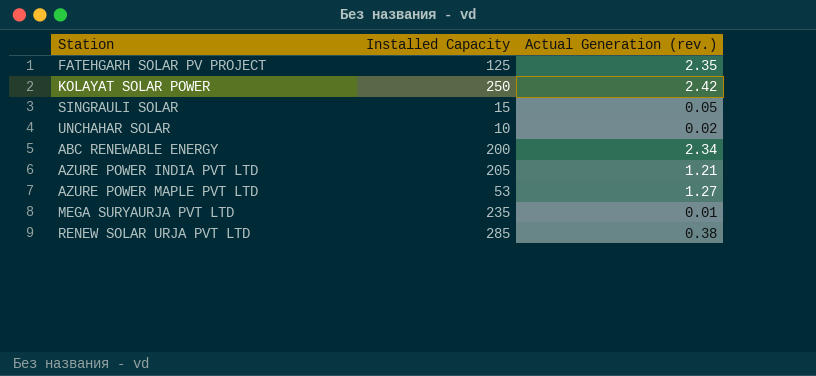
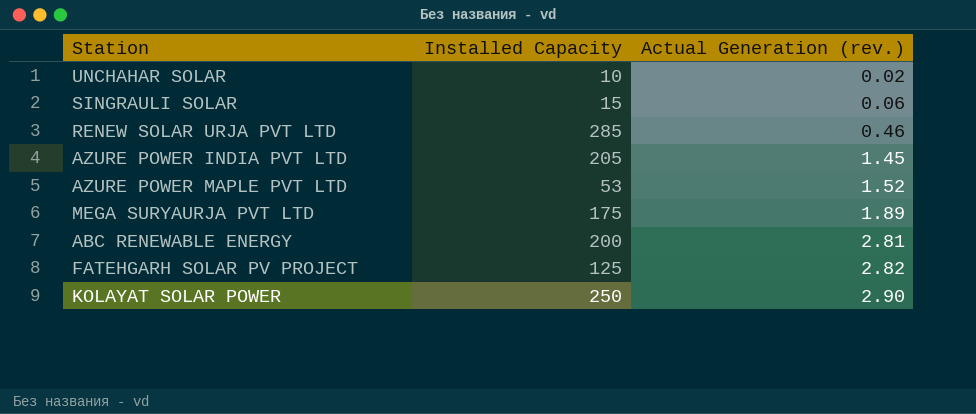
row order: none -> Actual Generation (rev.) ascending
SINGRAULI SOLAR | Actual Generation (rev.): 0.05 -> 0.06
RENEW SOLAR URJA PVT LTD | Actual Generation (rev.): 0.38 -> 0.46
AZURE POWER INDIA PVT LTD | Actual Generation (rev.): 1.21 -> 1.45
AZURE POWER MAPLE PVT LTD | Actual Generation (rev.): 1.27 -> 1.52
MEGA SURYAURJA PVT LTD | Installed Capacity: 235 -> 175
MEGA SURYAURJA PVT LTD | Actual Generation (rev.): 0.01 -> 1.89
ABC RENEWABLE ENERGY | Actual Generation (rev.): 2.34 -> 2.81
FATEHGARH SOLAR PV PROJECT | Actual Generation (rev.): 2.35 -> 2.82
KOLAYAT SOLAR POWER | Actual Generation (rev.): 2.42 -> 2.90

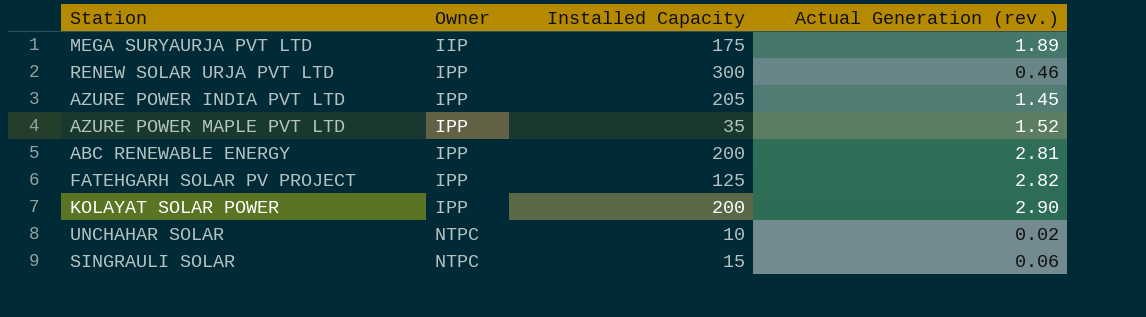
row order: Actual Generation (rev.) ascending -> Owner ascending
column Owner | position: none -> 2
RENEW SOLAR URJA PVT LTD | Installed Capacity: 285 -> 300
AZURE POWER MAPLE PVT LTD | Installed Capacity: 53 -> 35
KOLAYAT SOLAR POWER | Installed Capacity: 250 -> 200

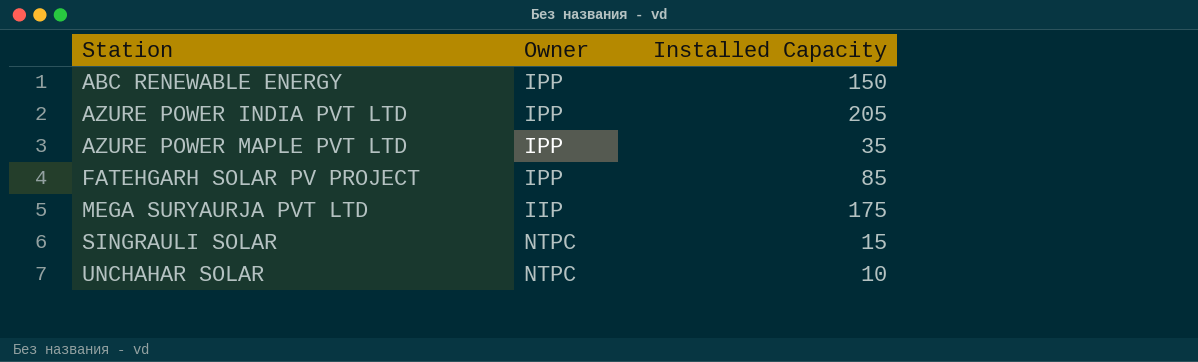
row order: Owner ascending -> Station ascending
column Actual Generation (rev.) | position: 4 -> none
row RENEW SOLAR URJA PVT LTD: IPP | 300 | 0.46 -> none
row KOLAYAT SOLAR POWER: IPP | 200 | 2.90 -> none
ABC RENEWABLE ENERGY | Installed Capacity: 200 -> 150
FATEHGARH SOLAR PV PROJECT | Installed Capacity: 125 -> 85

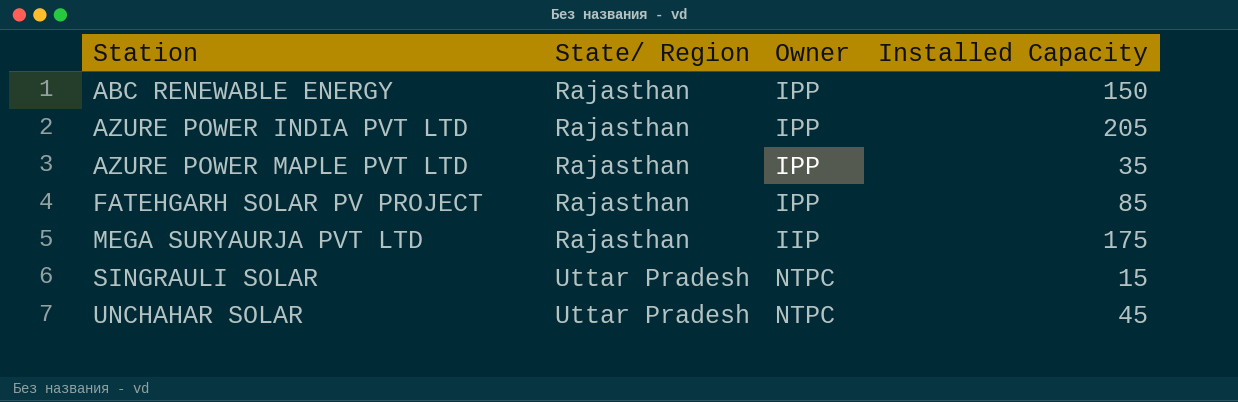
column State/ Region | position: none -> 2
UNCHAHAR SOLAR | Installed Capacity: 10 -> 45

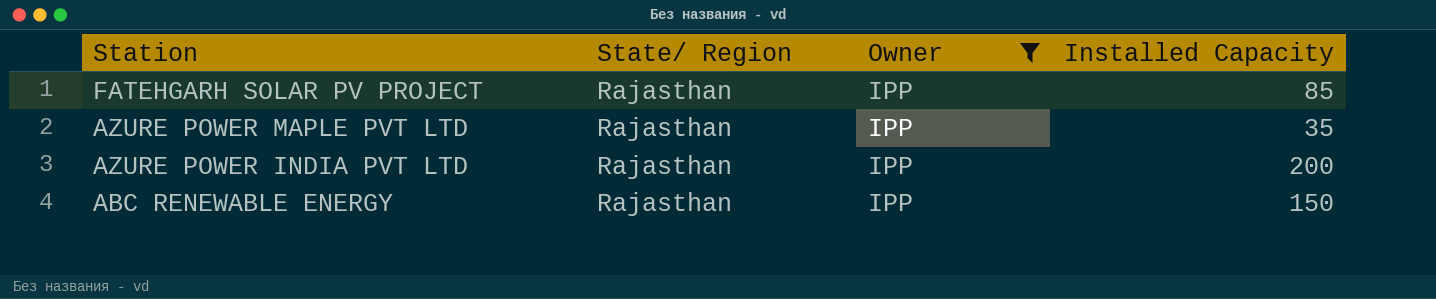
filter: none -> Owner = IPP
row order: Station ascending -> Station descending
AZURE POWER INDIA PVT LTD | Installed Capacity: 205 -> 200

